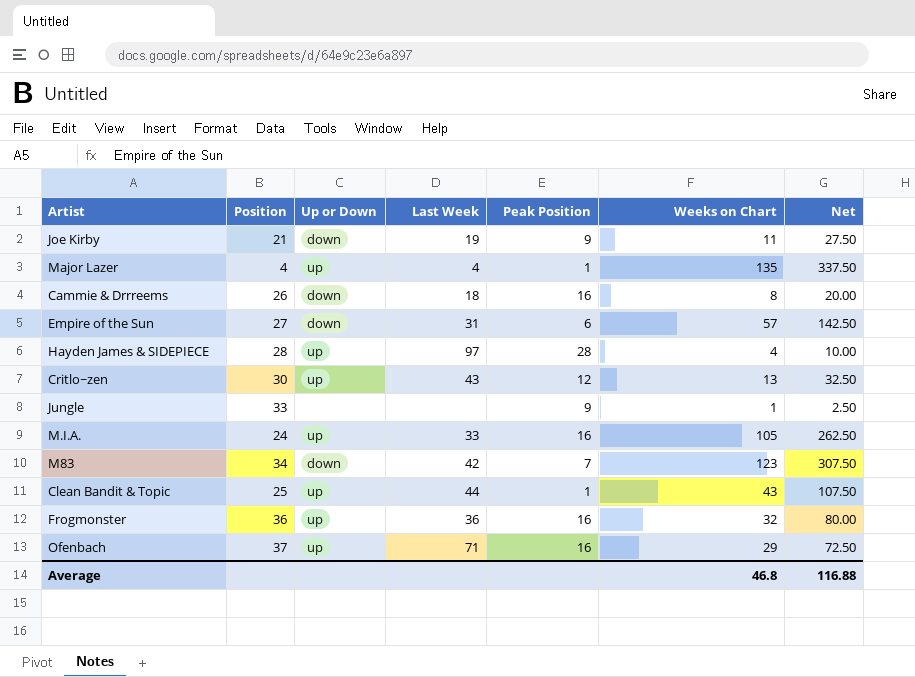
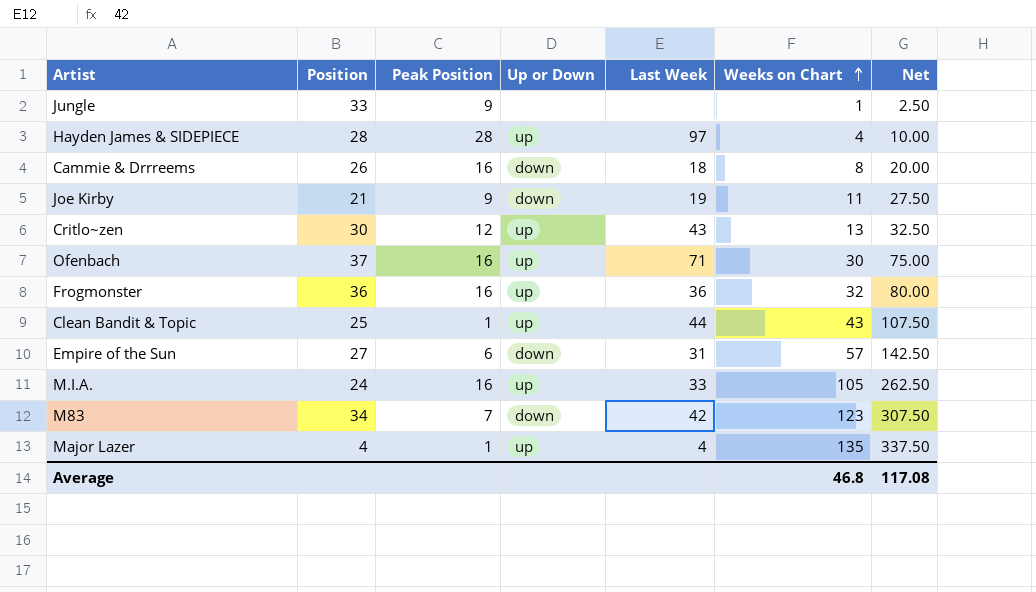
row order: none -> Weeks on Chart ascending
column Peak Position | position: 5 -> 3
Ofenbach | Weeks on Chart: 29 -> 30
Ofenbach | Net: 72.50 -> 75.00
Average | Net: 116.88 -> 117.08

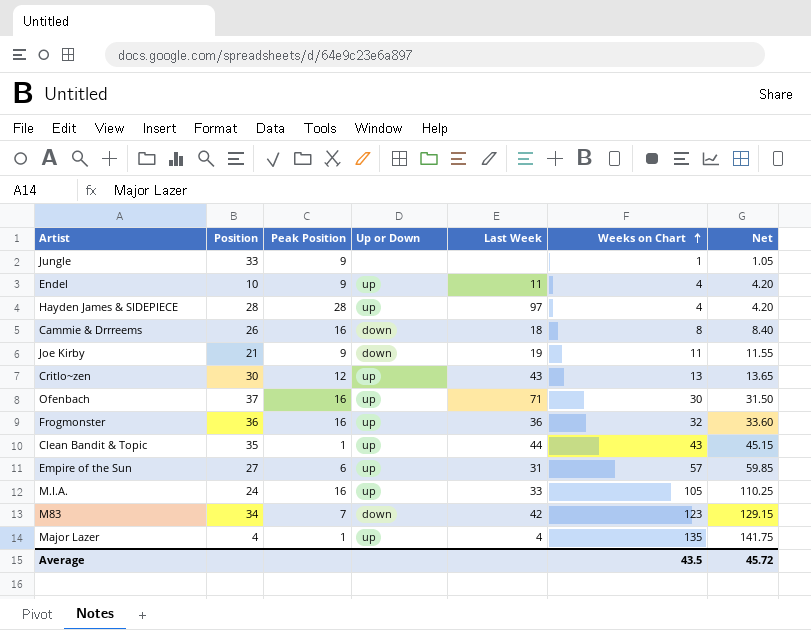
column Net | formula: [Weeks on Chart] * 2.5 -> [Weeks on Chart] * 1.05
row Endel: none -> 10 | 9 | up | 11 | 4 | 4.20
Clean Bandit & Topic | Position: 25 -> 35
Empire of the Sun | Up or Down: down -> up
Average | Weeks on Chart: 46.8 -> 43.5
Average | Net: 117.08 -> 45.72

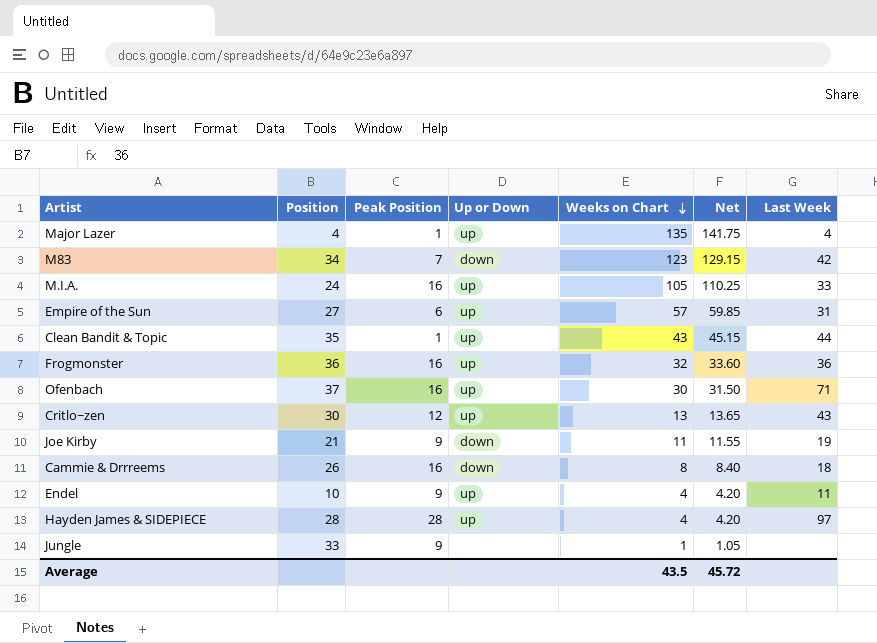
row order: Weeks on Chart ascending -> Weeks on Chart descending
column Last Week | position: 5 -> 7

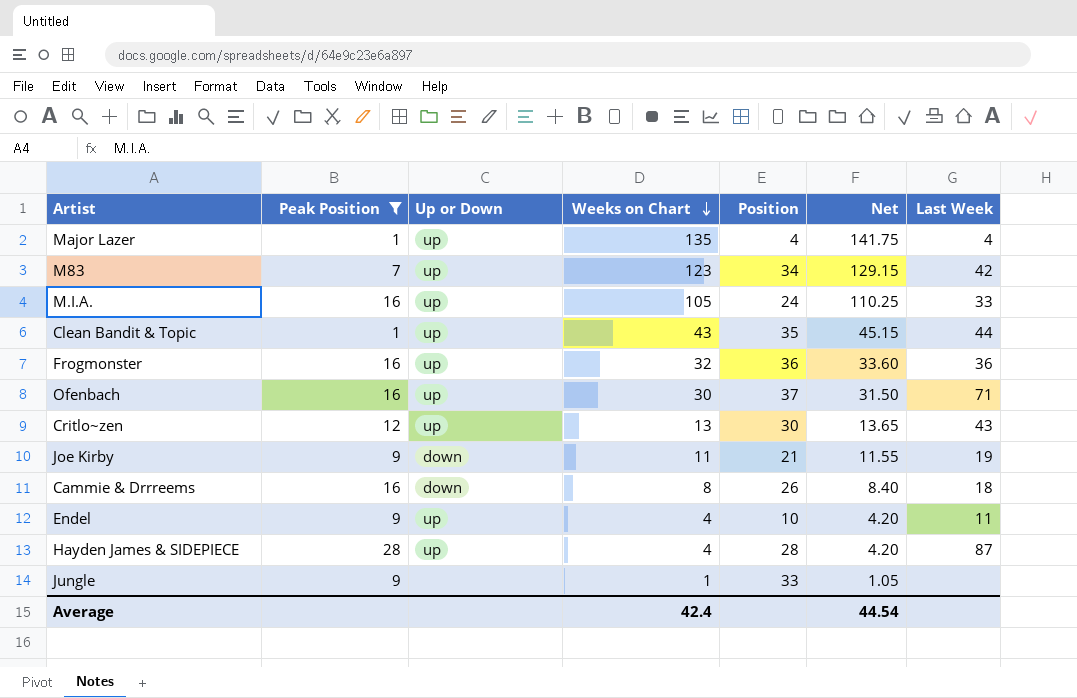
filter: none -> Peak Position != 6
column Position | position: 2 -> 5
M83 | Up or Down: down -> up
Hayden James & SIDEPIECE | Last Week: 97 -> 87
Average | Weeks on Chart: 43.5 -> 42.4
Average | Net: 45.72 -> 44.54

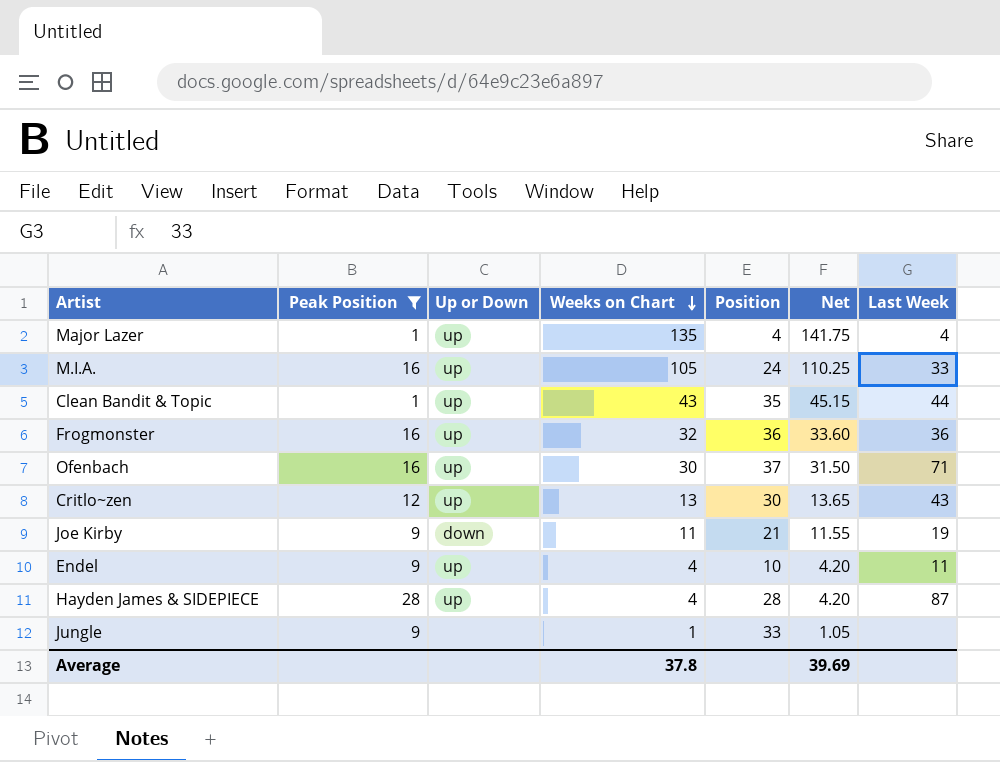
row M83: 7 | up | 123 | 34 | 129.15 | 42 -> none
row Cammie & Drrreems: 16 | down | 8 | 26 | 8.40 | 18 -> none
Average | Weeks on Chart: 42.4 -> 37.8
Average | Net: 44.54 -> 39.69

